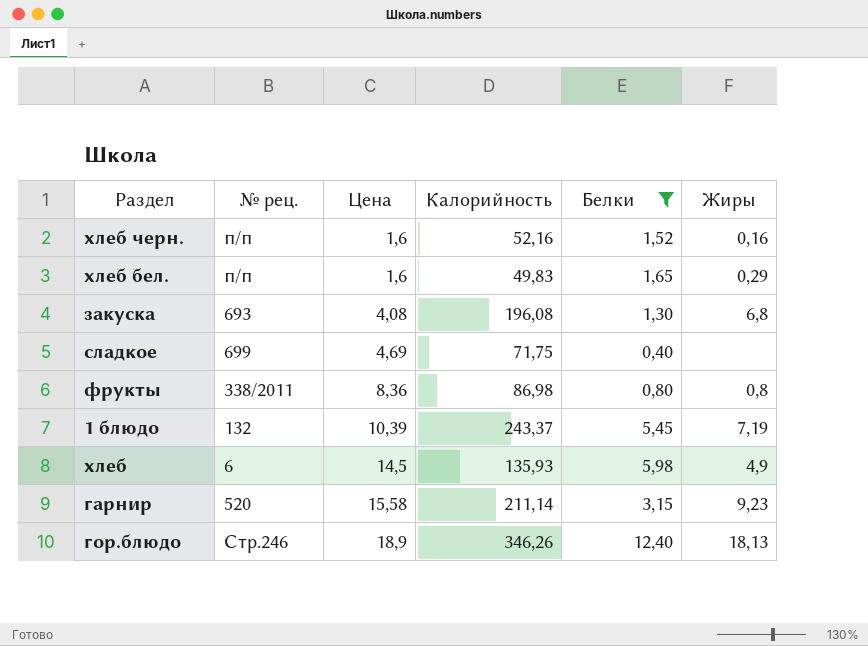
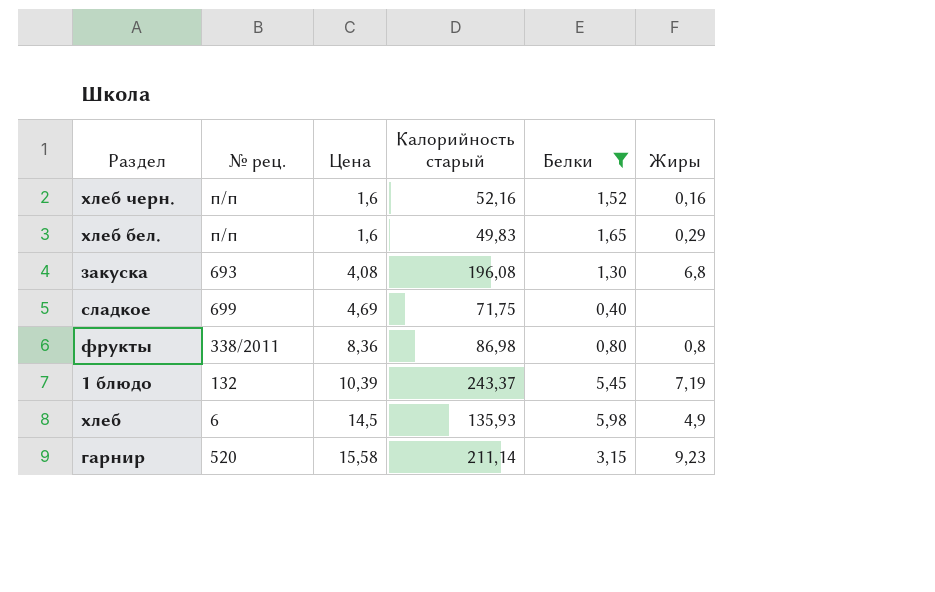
column name: Калорийность -> Калорийность старый
row гор.блюдо: Стр.246 | 18,9 | 346,26 | 12,40 | 18,13 -> none

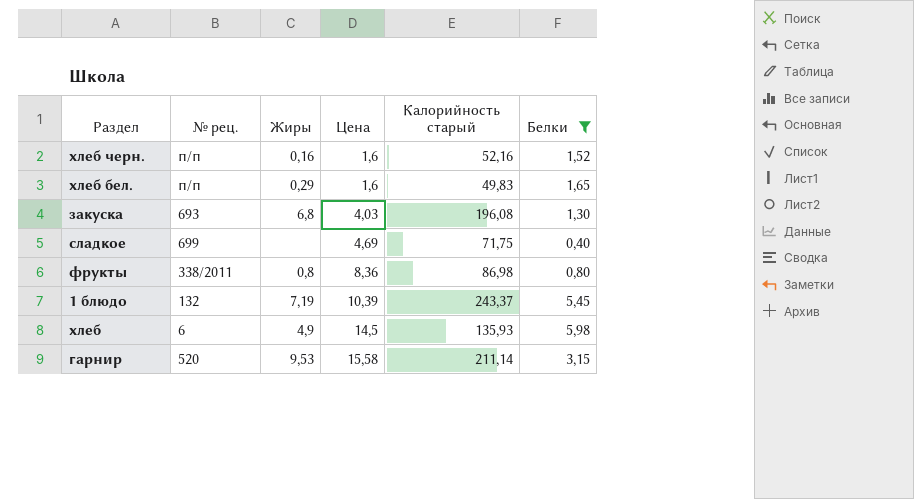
column Жиры | position: 6 -> 3
закуска | Цена: 4,08 -> 4,03
гарнир | Жиры: 9,23 -> 9,53

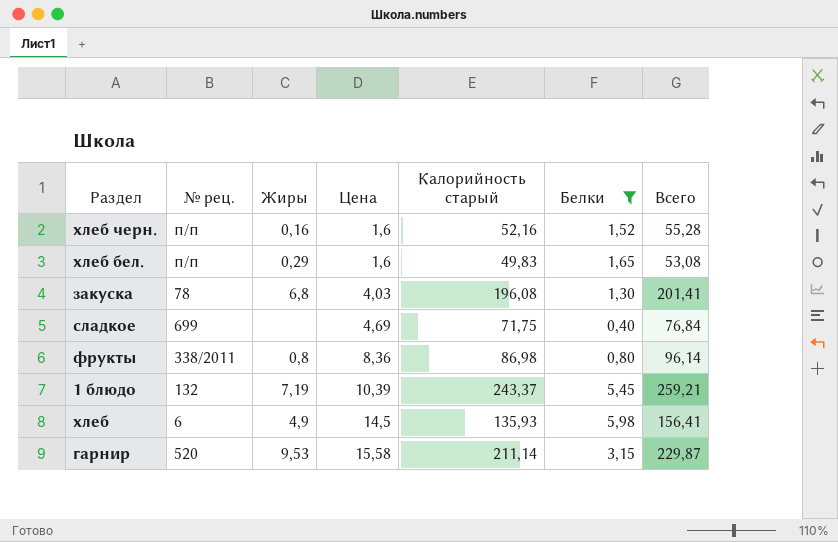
column Всего | formula: none -> [Цена] + [Калорийность старый] + [Белки]
закуска | № рец.: 693 -> 78

